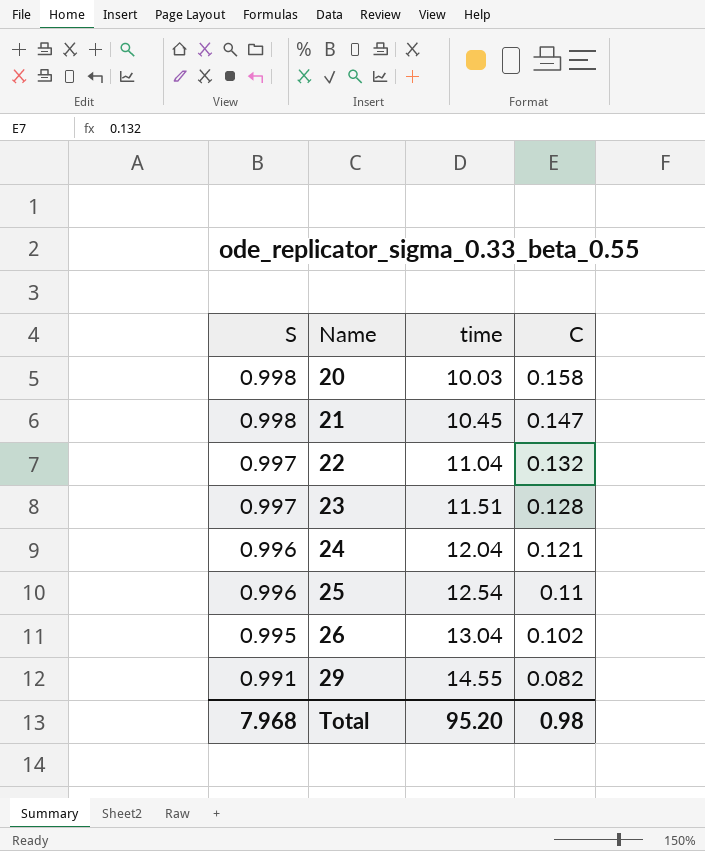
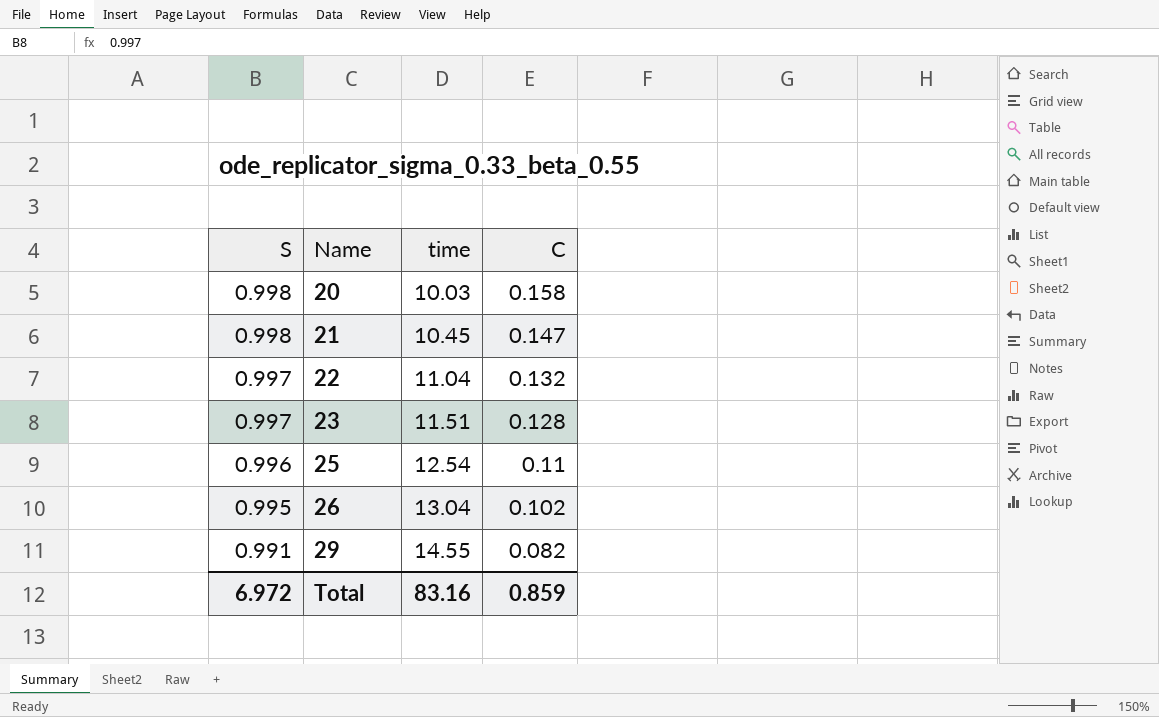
row 24: 0.996 | 12.04 | 0.121 -> none
Total | S: 7.968 -> 6.972
Total | time: 95.20 -> 83.16
Total | C: 0.98 -> 0.859

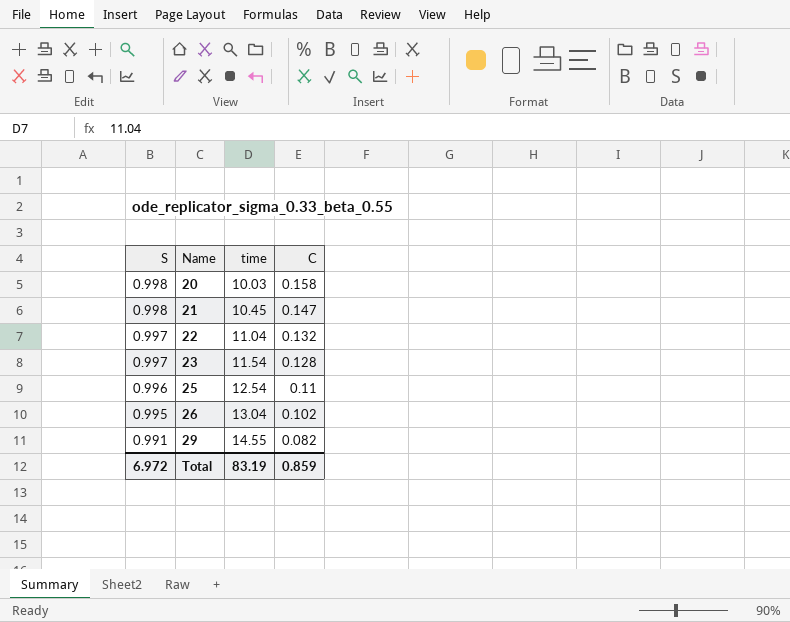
23 | time: 11.51 -> 11.54
Total | time: 83.16 -> 83.19

